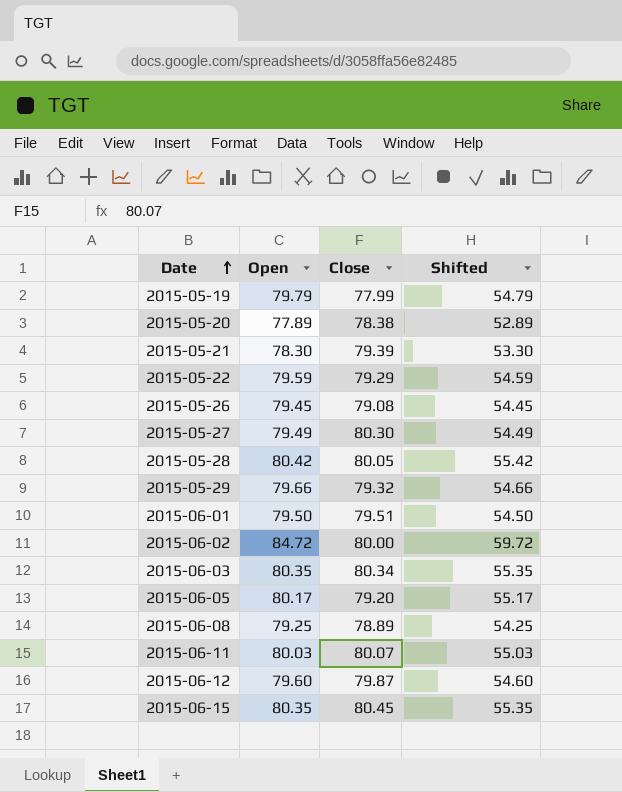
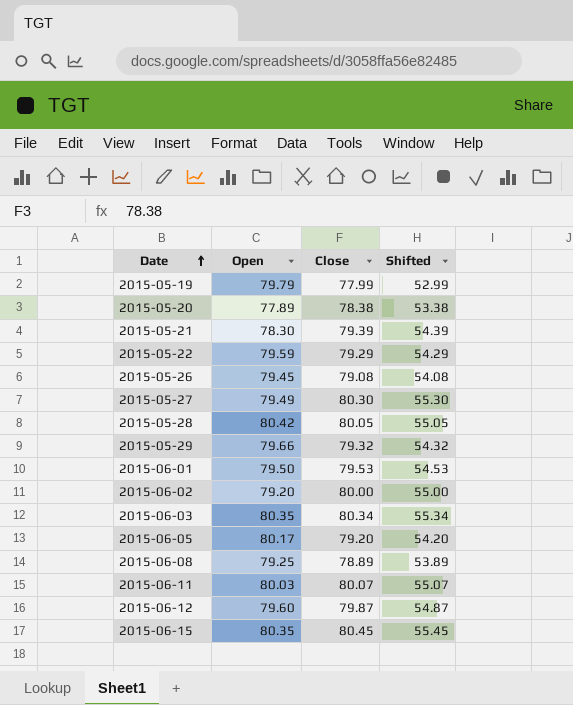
column Shifted | formula: [Open] - 25 -> [Close] - 25
2015-06-01 | Close: 79.51 -> 79.53
2015-06-02 | Open: 84.72 -> 79.20

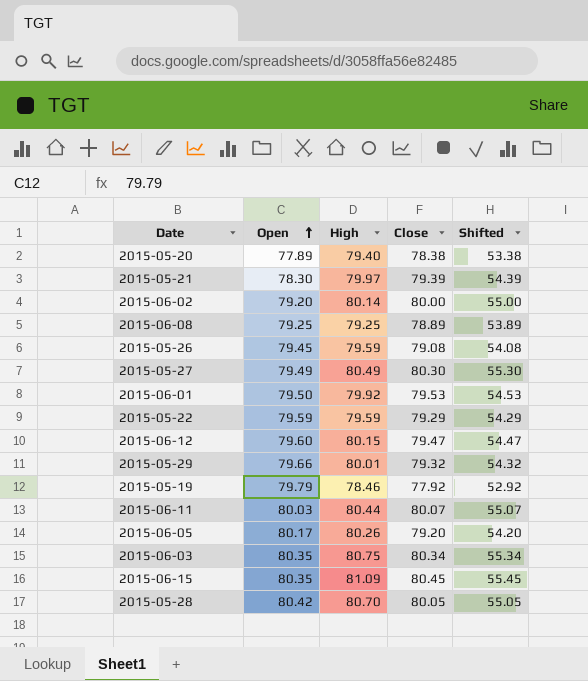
row order: Date ascending -> Open ascending
column High | position: none -> 3
2015-06-12 | Close: 79.87 -> 79.47
2015-06-12 | Shifted: 54.87 -> 54.47
2015-05-19 | Close: 77.99 -> 77.92
2015-05-19 | Shifted: 52.99 -> 52.92

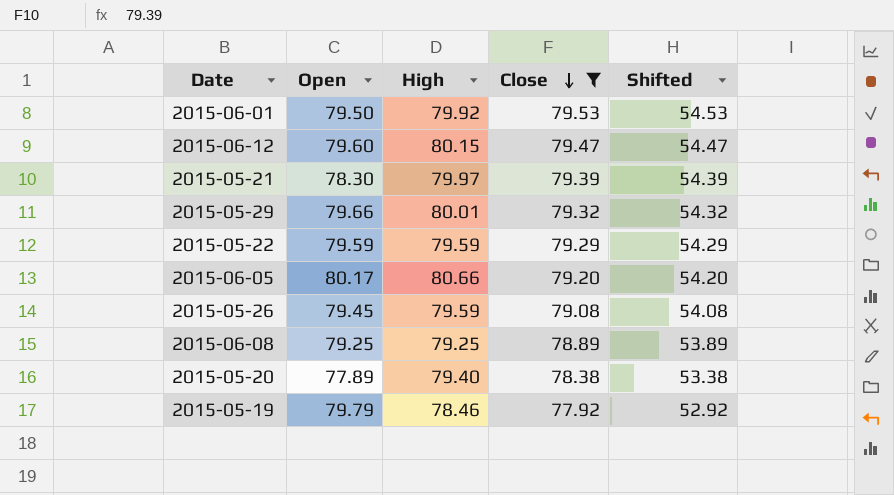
filter: none -> Close <= 79.53
row order: Open ascending -> Close descending
2015-06-05 | High: 80.26 -> 80.66

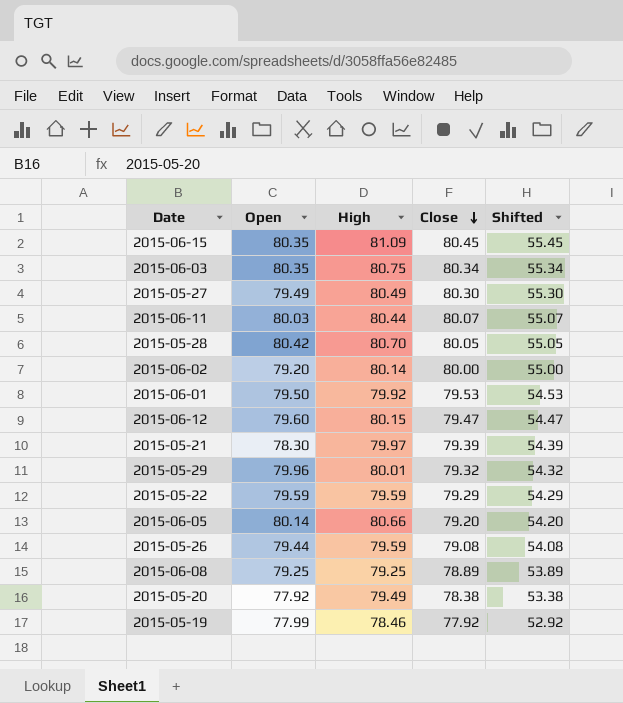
filter: Close <= 79.53 -> none
2015-05-29 | Open: 79.66 -> 79.96
2015-06-05 | Open: 80.17 -> 80.14
2015-05-26 | Open: 79.45 -> 79.44
2015-05-20 | Open: 77.89 -> 77.92
2015-05-20 | High: 79.40 -> 79.49
2015-05-19 | Open: 79.79 -> 77.99

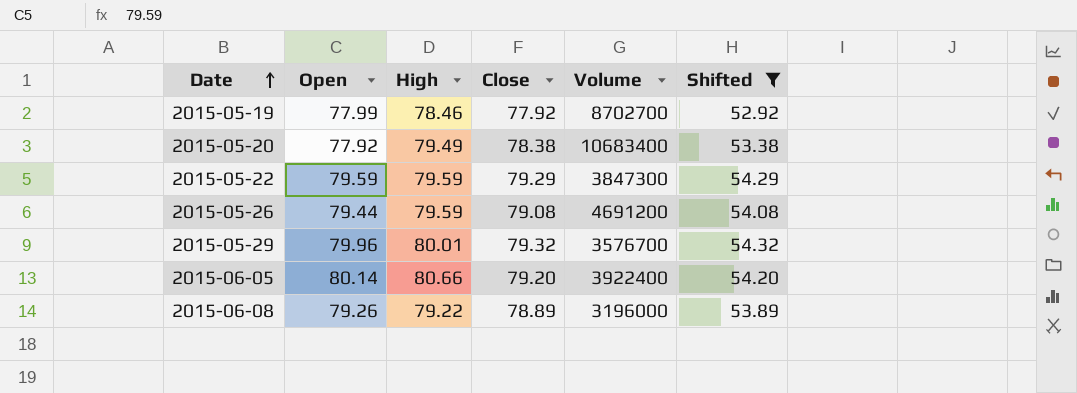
filter: none -> Shifted <= 54.32
row order: Close descending -> Date ascending
column Volume | position: none -> 5
2015-06-08 | Open: 79.25 -> 79.26
2015-06-08 | High: 79.25 -> 79.22

